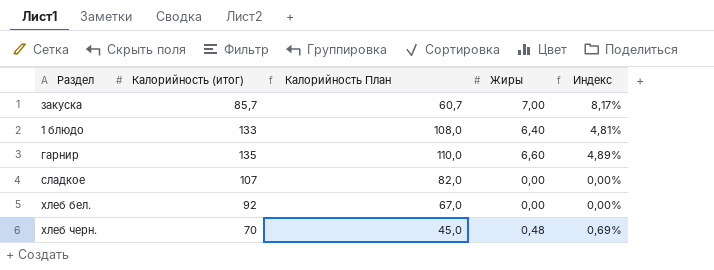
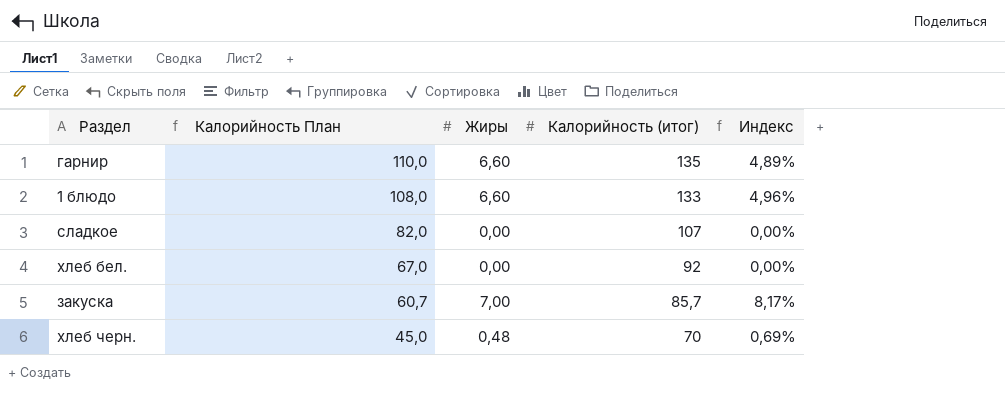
row order: none -> Калорийность План descending
column Калорийность (итог) | position: 2 -> 4
1 блюдо | Жиры: 6,40 -> 6,60
1 блюдо | Индекс: 4,81% -> 4,96%

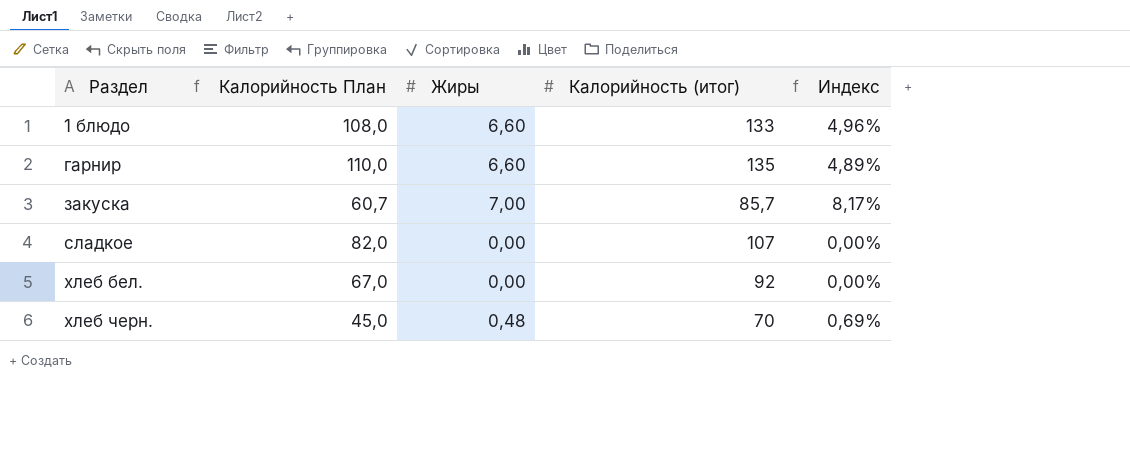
row order: Калорийность План descending -> Раздел ascending

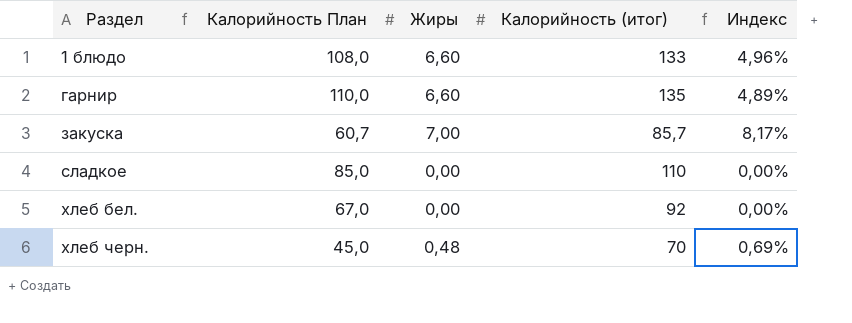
сладкое | Калорийность План: 82,0 -> 85,0
сладкое | Калорийность (итог): 107 -> 110

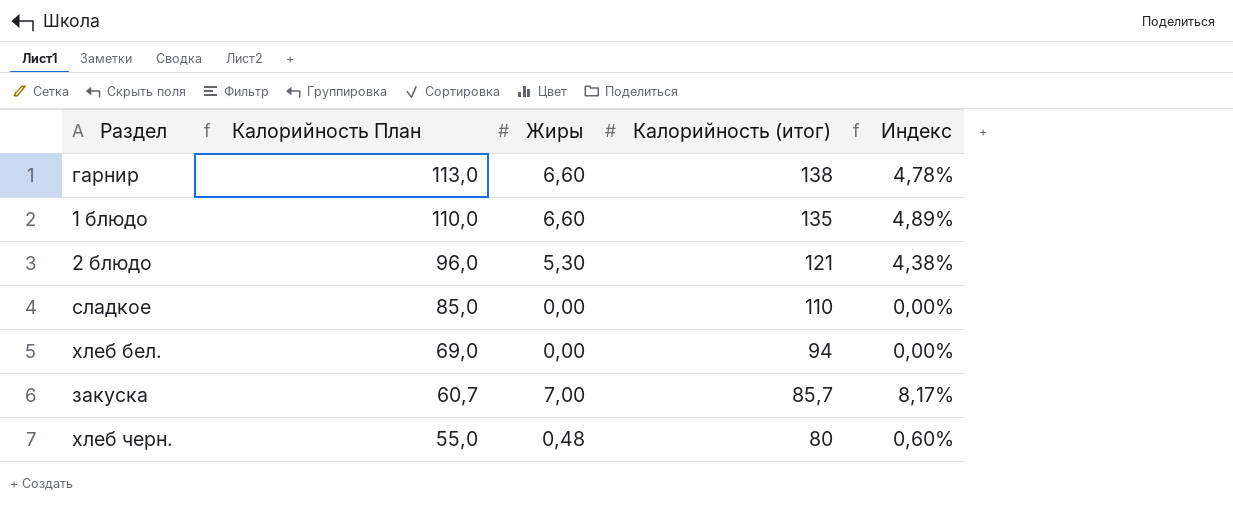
row order: Раздел ascending -> Калорийность План descending
гарнир | Калорийность План: 110,0 -> 113,0
гарнир | Калорийность (итог): 135 -> 138
гарнир | Индекс: 4,89% -> 4,78%
1 блюдо | Калорийность План: 108,0 -> 110,0
1 блюдо | Калорийность (итог): 133 -> 135
1 блюдо | Индекс: 4,96% -> 4,89%
row 2 блюдо: none -> 96,0 | 5,30 | 121 | 4,38%
хлеб бел. | Калорийность План: 67,0 -> 69,0
хлеб бел. | Калорийность (итог): 92 -> 94
хлеб черн. | Калорийность План: 45,0 -> 55,0
хлеб черн. | Калорийность (итог): 70 -> 80
хлеб черн. | Индекс: 0,69% -> 0,60%

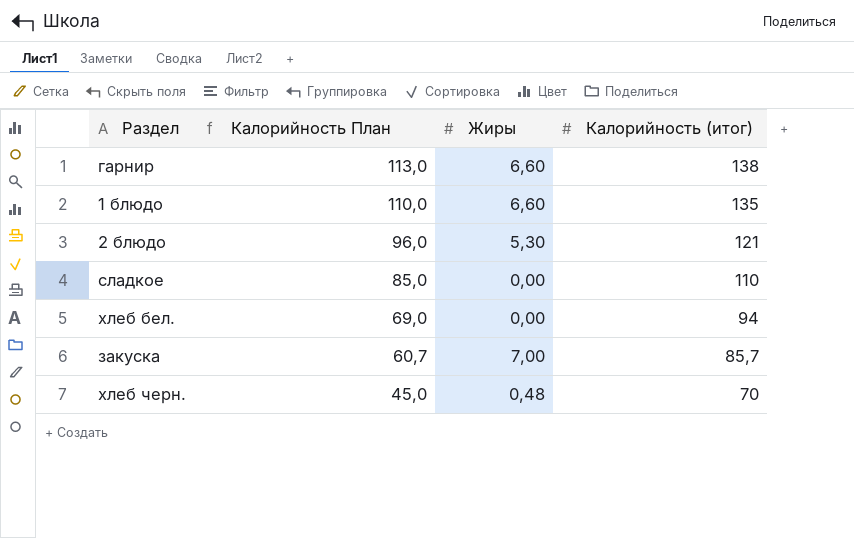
column Индекс | formula: [Жиры] / [Калорийность (итог)] -> none
хлеб черн. | Калорийность План: 55,0 -> 45,0
хлеб черн. | Калорийность (итог): 80 -> 70

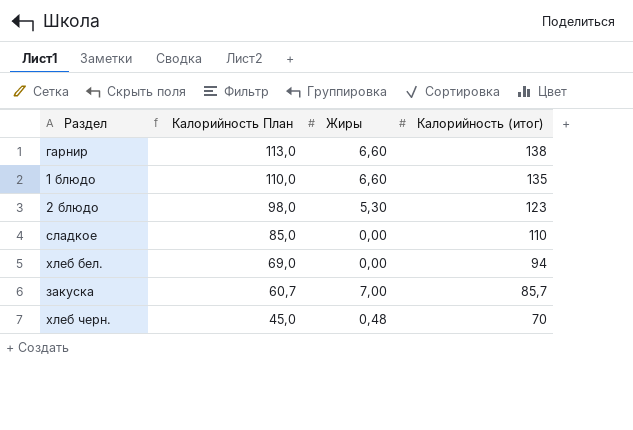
2 блюдо | Калорийность План: 96,0 -> 98,0
2 блюдо | Калорийность (итог): 121 -> 123

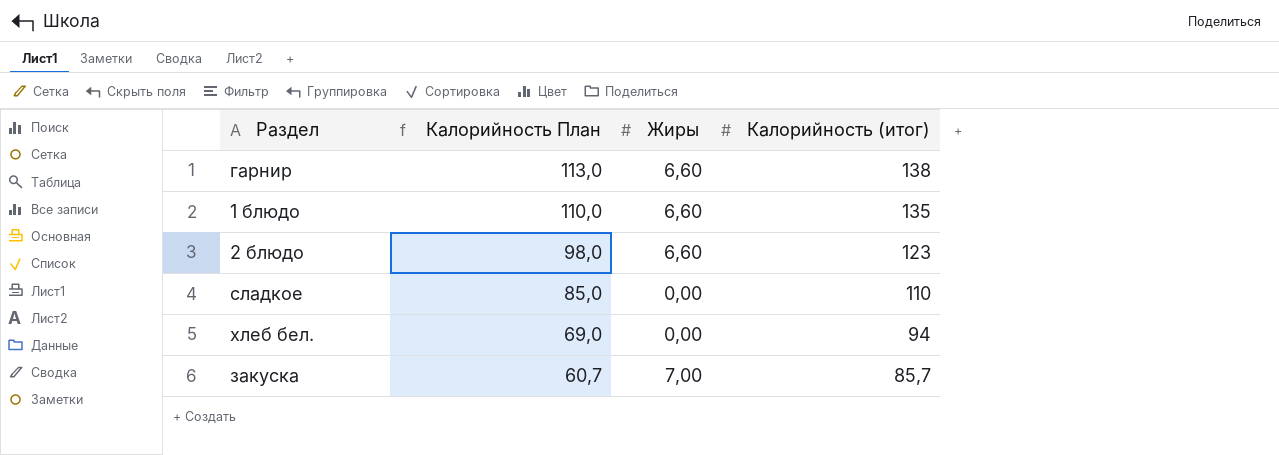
row хлеб черн.: 45,0 | 0,48 | 70 -> none
2 блюдо | Жиры: 5,30 -> 6,60

